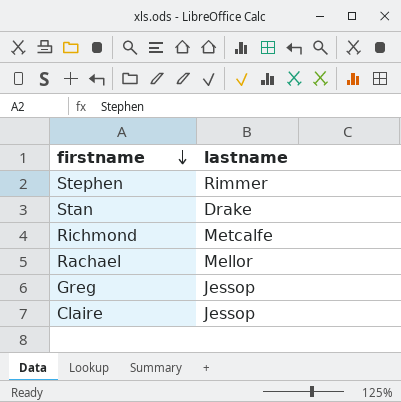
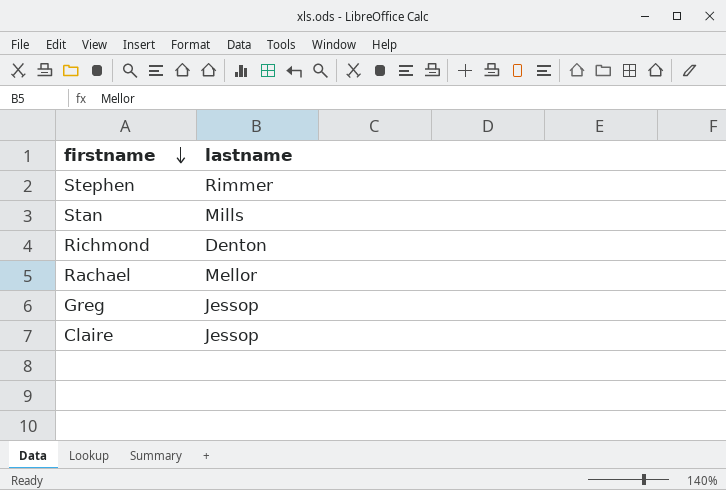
Stan | lastname: Drake -> Mills
Richmond | lastname: Metcalfe -> Denton

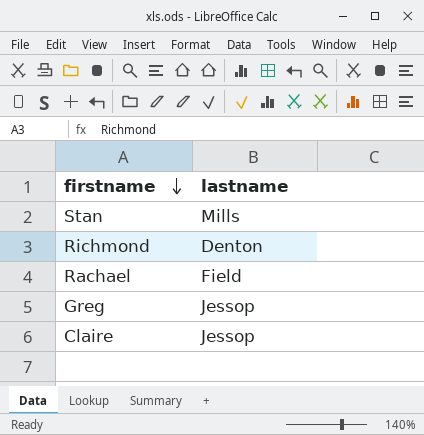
row Stephen: Rimmer -> none
Rachael | lastname: Mellor -> Field

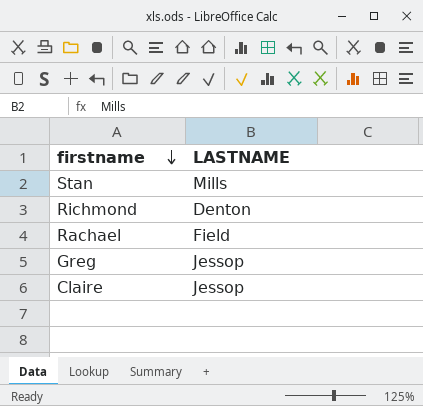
column name: lastname -> LASTNAME

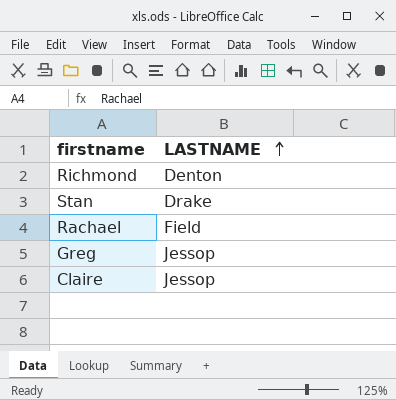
row order: firstname descending -> LASTNAME ascending
Stan | LASTNAME: Mills -> Drake

